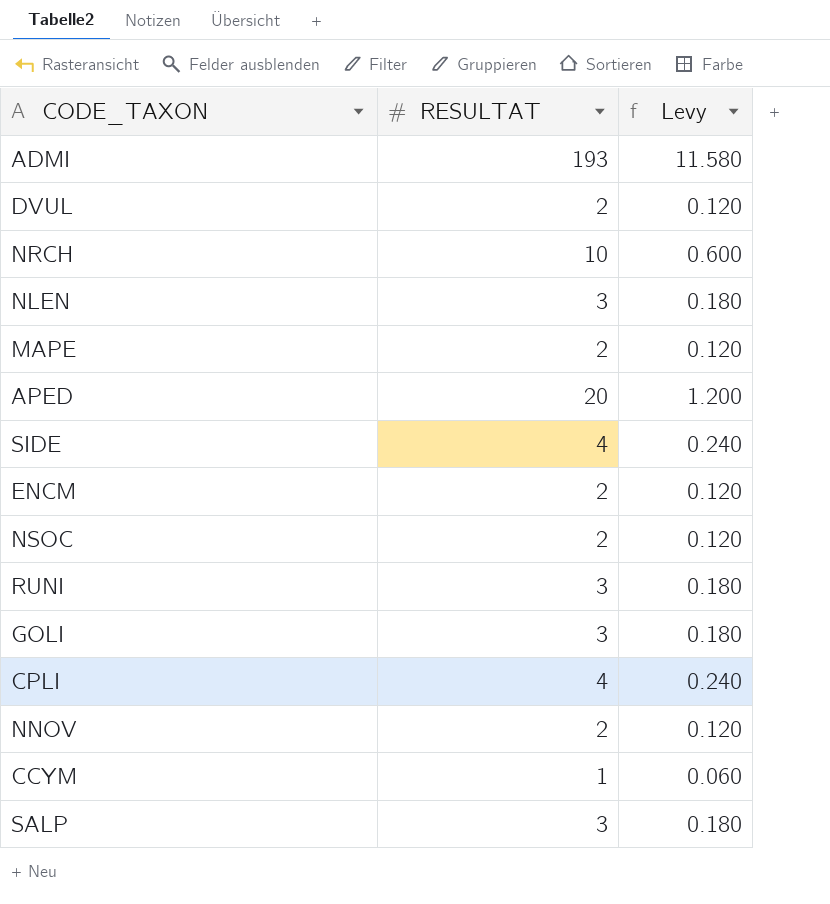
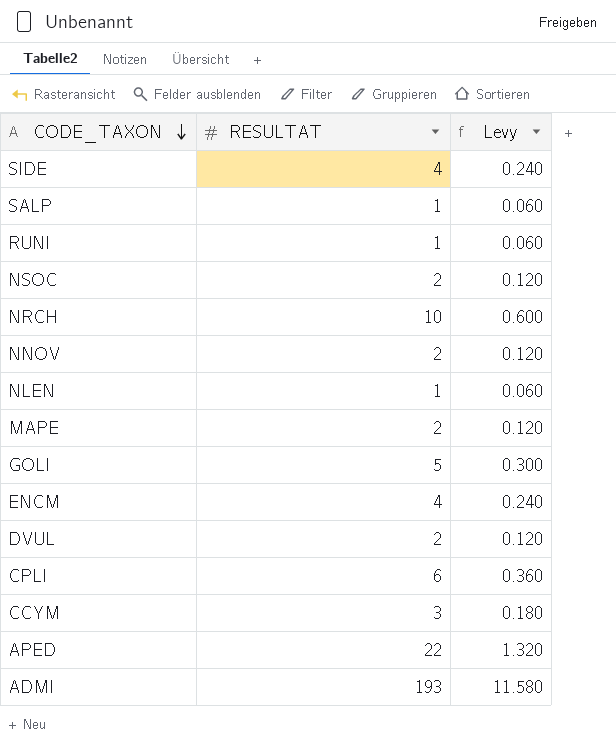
row order: none -> CODE_TAXON descending
SALP | RESULTAT: 3 -> 1
SALP | Levy: 0.180 -> 0.060
RUNI | RESULTAT: 3 -> 1
RUNI | Levy: 0.180 -> 0.060
NLEN | RESULTAT: 3 -> 1
NLEN | Levy: 0.180 -> 0.060
GOLI | RESULTAT: 3 -> 5
GOLI | Levy: 0.180 -> 0.300
ENCM | RESULTAT: 2 -> 4
ENCM | Levy: 0.120 -> 0.240
CPLI | RESULTAT: 4 -> 6
CPLI | Levy: 0.240 -> 0.360
CCYM | RESULTAT: 1 -> 3
CCYM | Levy: 0.060 -> 0.180
APED | RESULTAT: 20 -> 22
APED | Levy: 1.200 -> 1.320

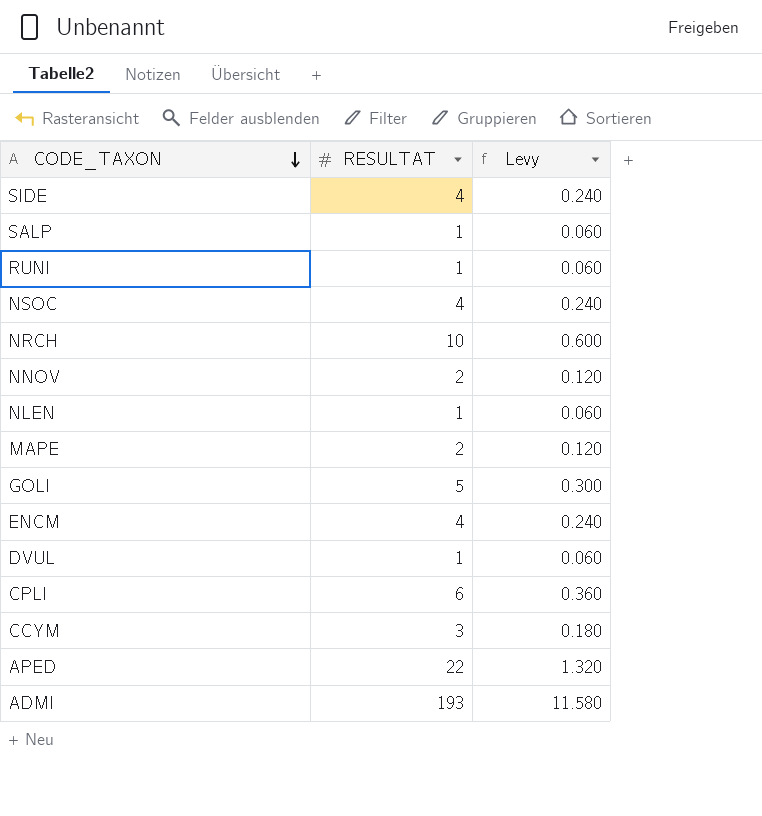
NSOC | RESULTAT: 2 -> 4
NSOC | Levy: 0.120 -> 0.240
DVUL | RESULTAT: 2 -> 1
DVUL | Levy: 0.120 -> 0.060

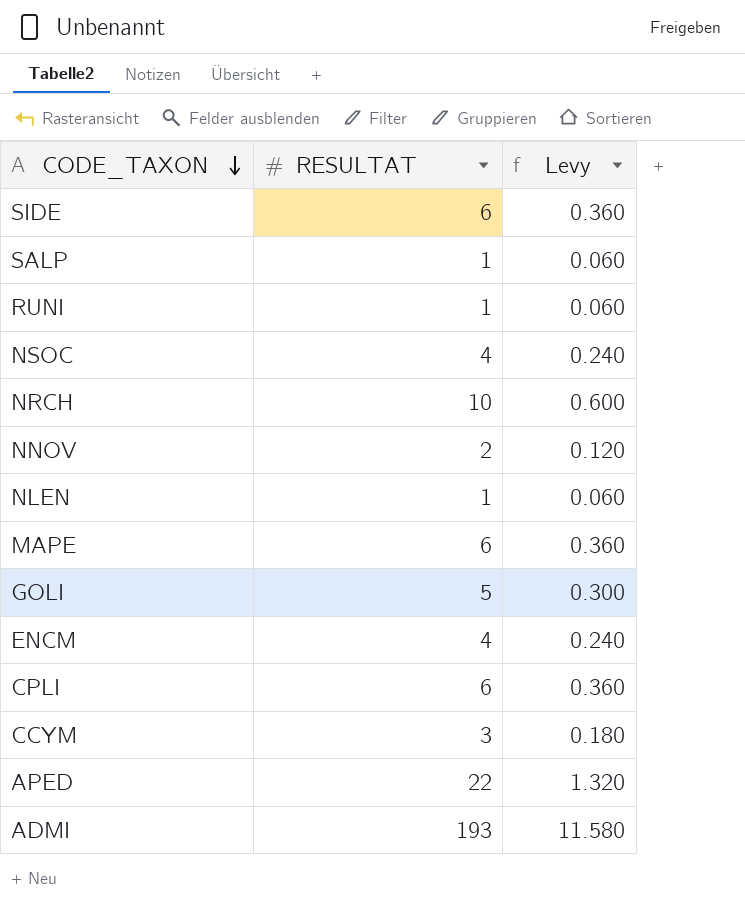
row DVUL: 1 | 0.060 -> none
SIDE | RESULTAT: 4 -> 6
SIDE | Levy: 0.240 -> 0.360
MAPE | RESULTAT: 2 -> 6
MAPE | Levy: 0.120 -> 0.360

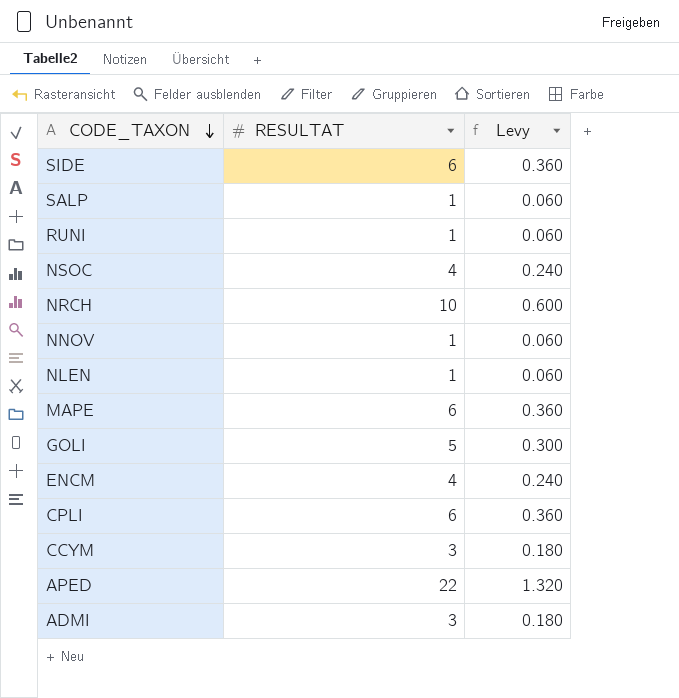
NNOV | RESULTAT: 2 -> 1
NNOV | Levy: 0.120 -> 0.060
ADMI | RESULTAT: 193 -> 3
ADMI | Levy: 11.580 -> 0.180

